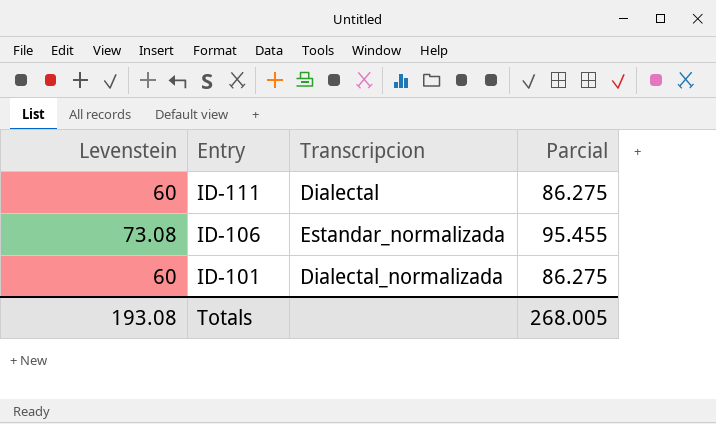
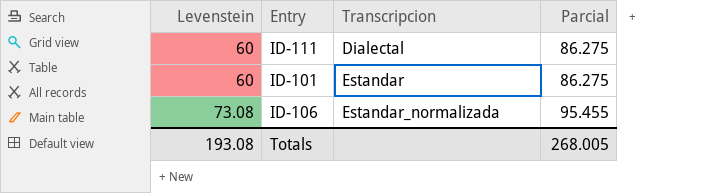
row order: Entry descending -> Levenstein ascending
ID-101 | Transcripcion: Dialectal_normalizada -> Estandar

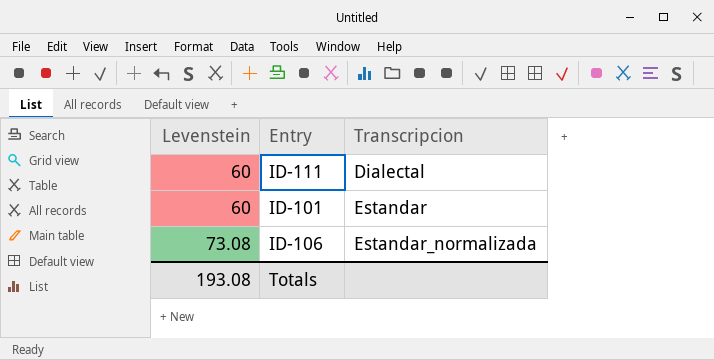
column Parcial | position: 4 -> none

